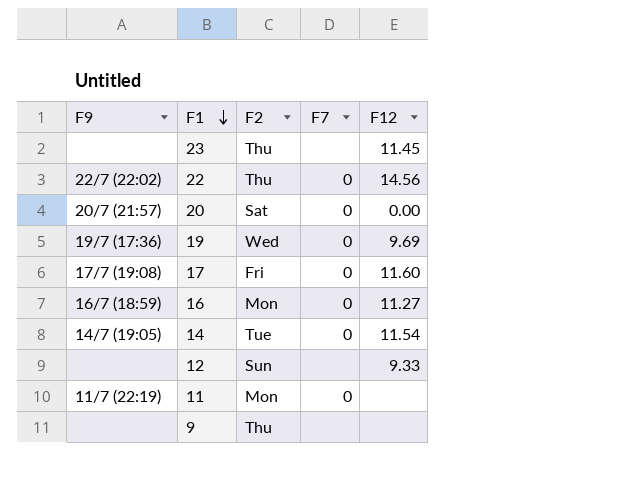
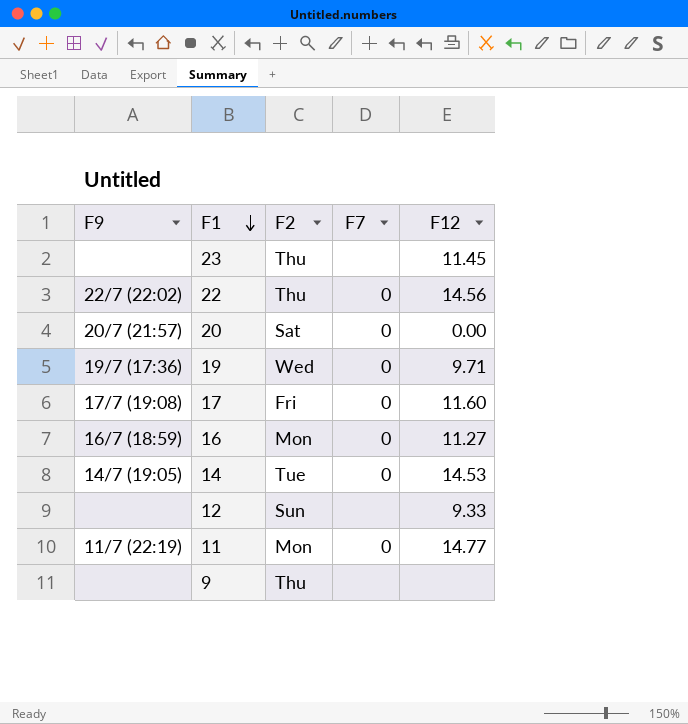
19 | F12: 9.69 -> 9.71
14 | F12: 11.54 -> 14.53
11 | F12: none -> 14.77

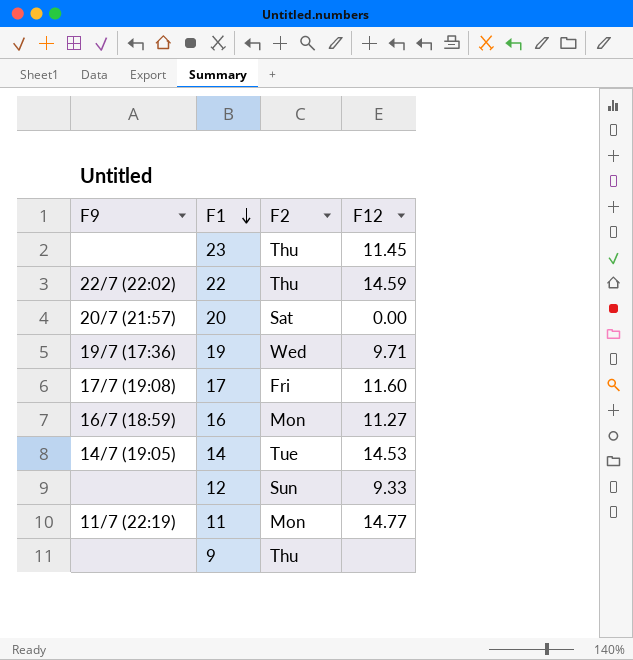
column F7 | position: 4 -> none
22 | F12: 14.56 -> 14.59

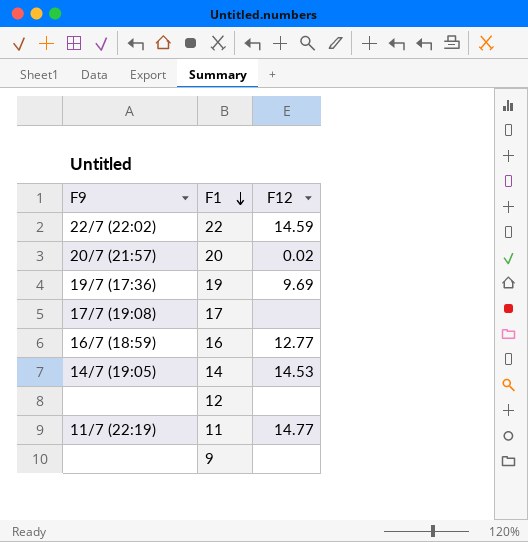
column F2 | position: 3 -> none
row 23: none | Thu | 11.45 -> none
20 | F12: 0.00 -> 0.02
19 | F12: 9.71 -> 9.69
17 | F12: 11.60 -> none
16 | F12: 11.27 -> 12.77
12 | F12: 9.33 -> none

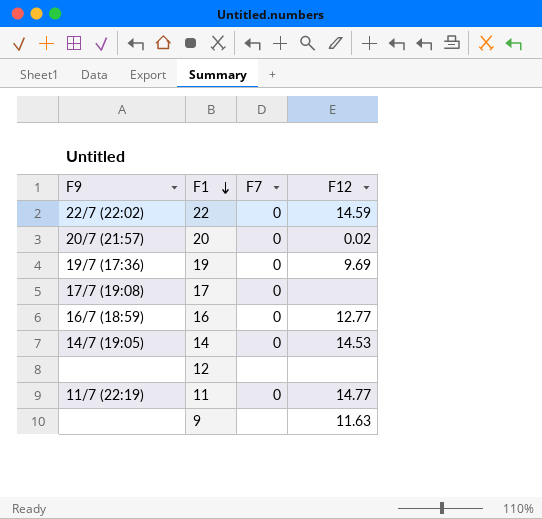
column F7 | position: none -> 3
9 | F12: none -> 11.63

